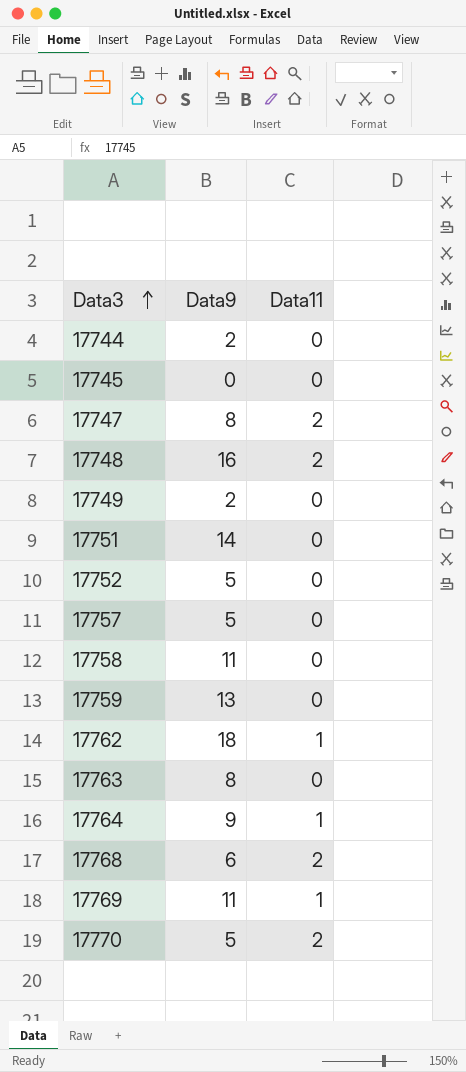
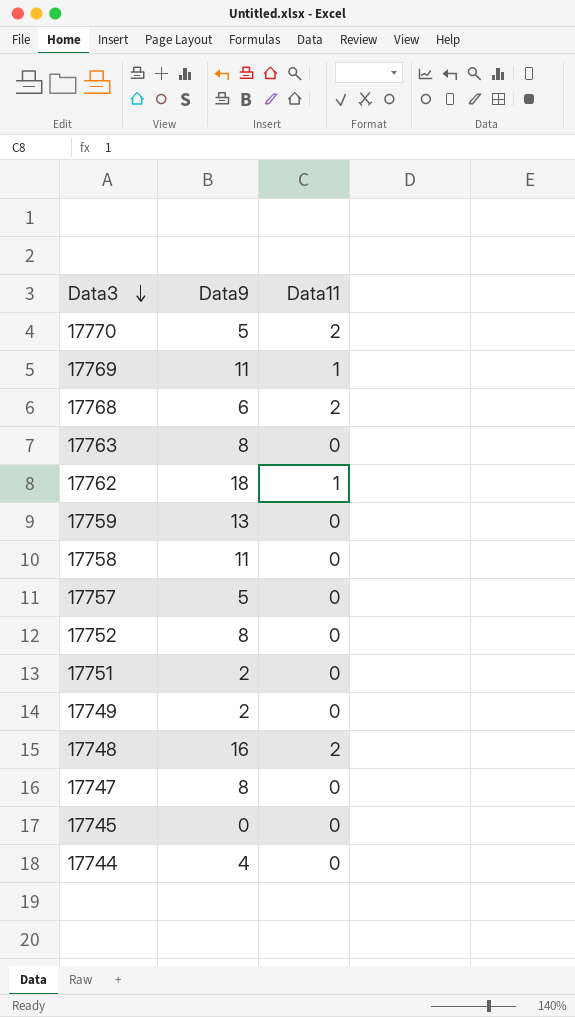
row order: Data3 ascending -> Data3 descending
row 17764: 9 | 1 -> none
17752 | Data9: 5 -> 8
17751 | Data9: 14 -> 2
17747 | Data11: 2 -> 0
17744 | Data9: 2 -> 4

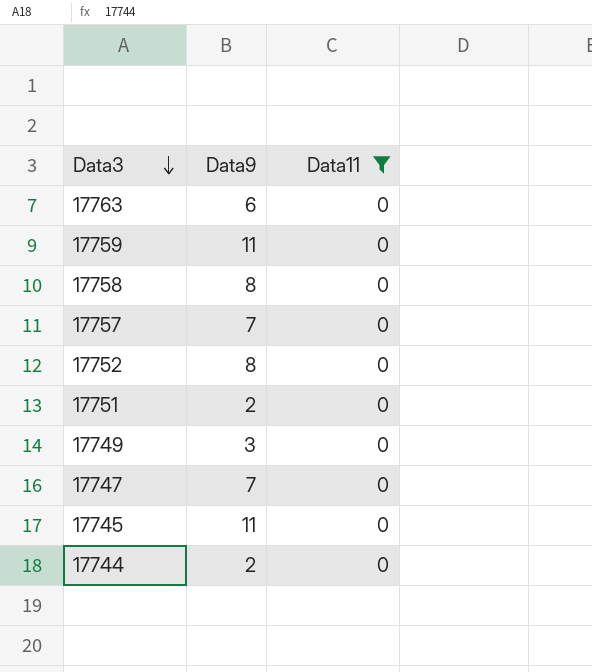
filter: none -> Data11 = 0
17763 | Data9: 8 -> 6
17759 | Data9: 13 -> 11
17758 | Data9: 11 -> 8
17757 | Data9: 5 -> 7
17749 | Data9: 2 -> 3
17747 | Data9: 8 -> 7
17745 | Data9: 0 -> 11
17744 | Data9: 4 -> 2

